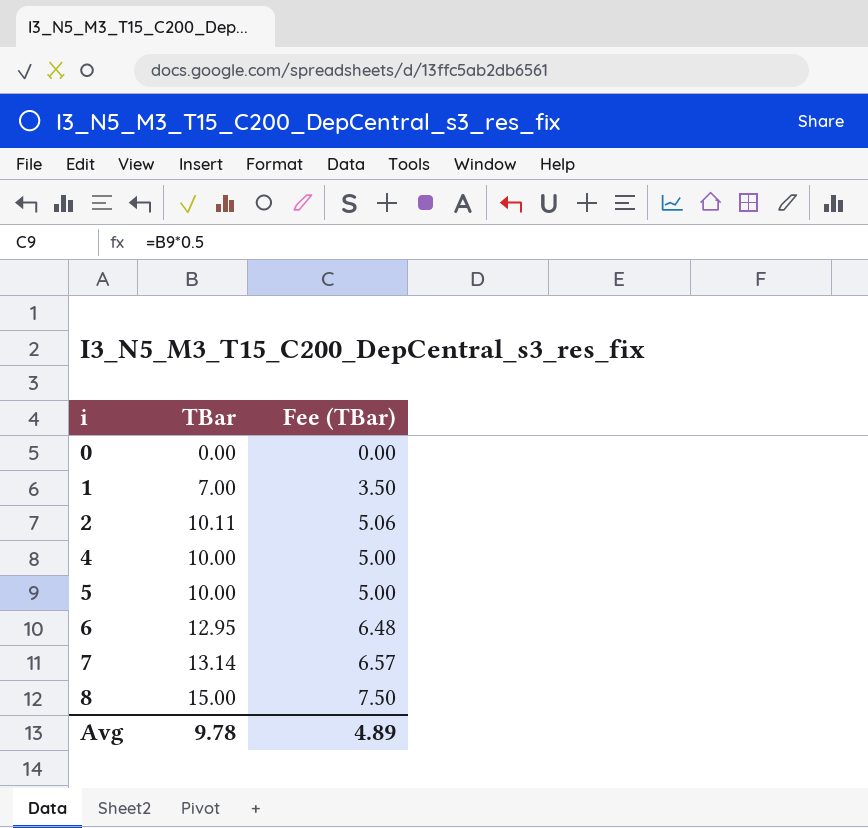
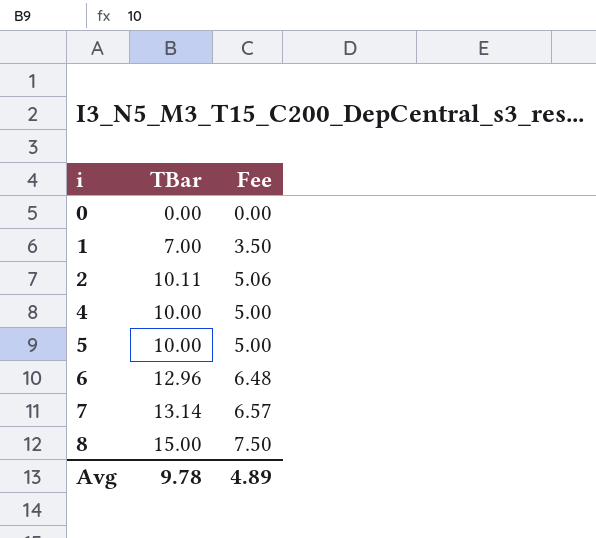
column name: Fee (TBar) -> Fee
6 | TBar: 12.95 -> 12.96

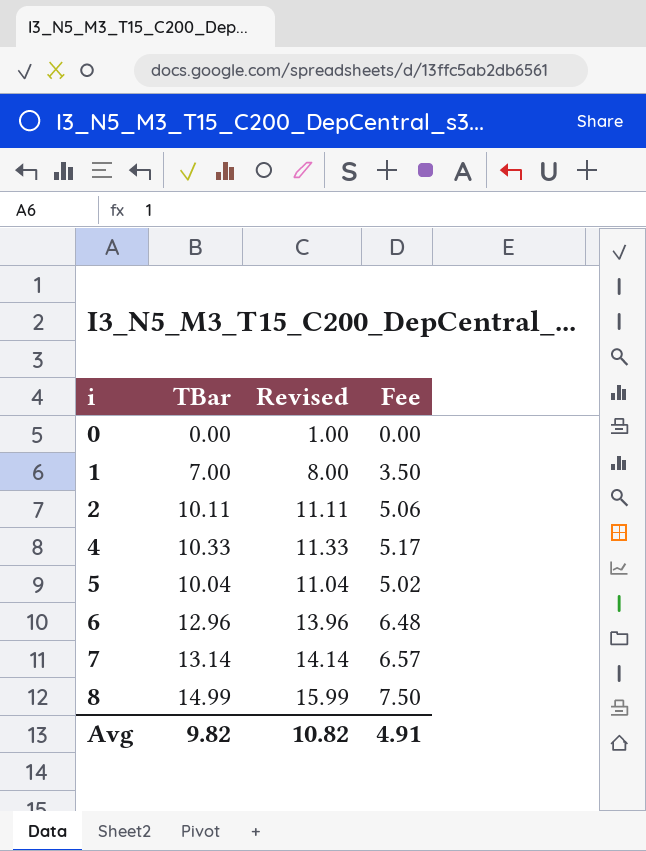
column Revised | formula: none -> [TBar] + 1
4 | TBar: 10.00 -> 10.33
4 | Fee: 5.00 -> 5.17
5 | TBar: 10.00 -> 10.04
5 | Fee: 5.00 -> 5.02
8 | TBar: 15.00 -> 14.99
Avg | TBar: 9.78 -> 9.82
Avg | Fee: 4.89 -> 4.91

